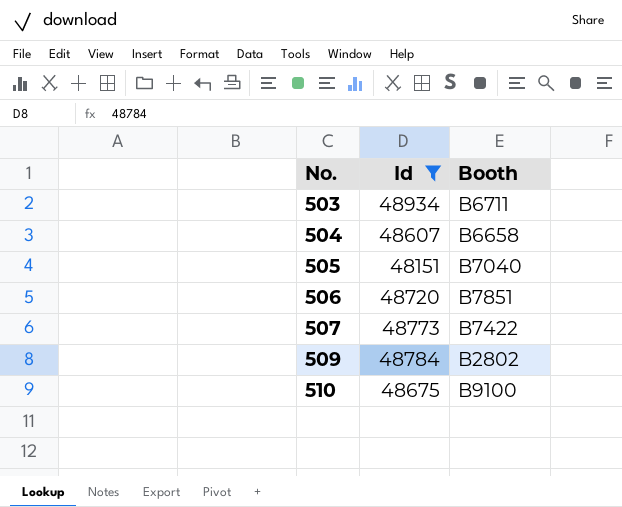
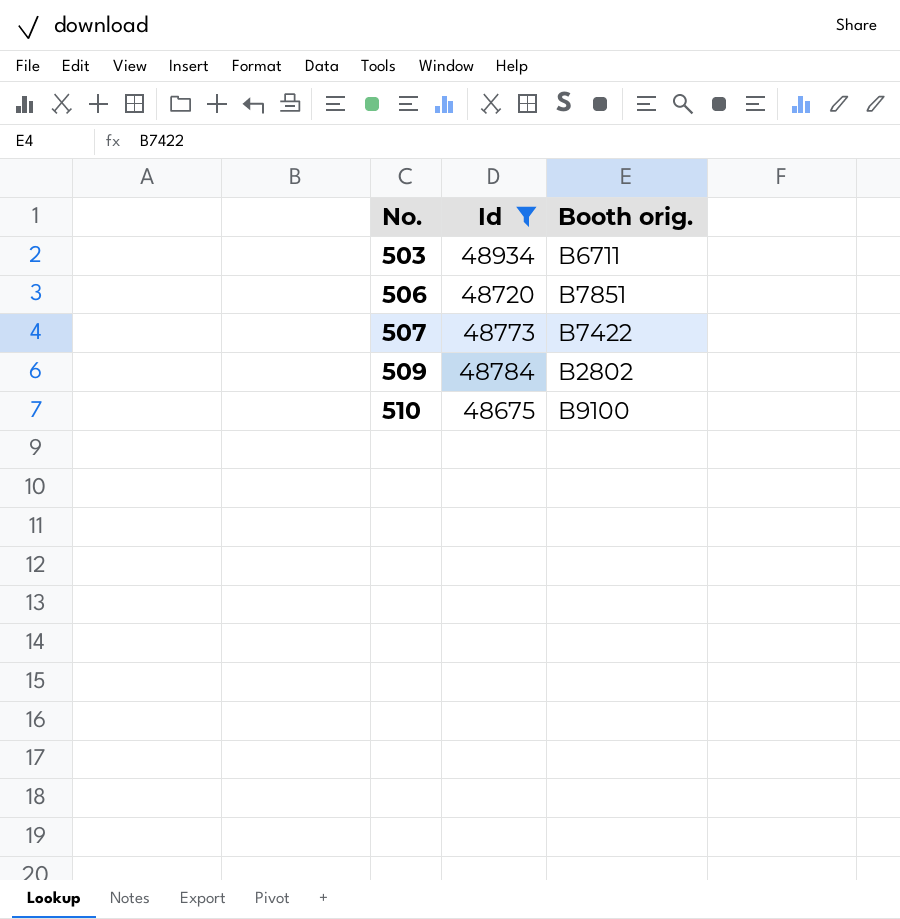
column name: Booth -> Booth orig.
row 504: 48607 | B6658 -> none
row 505: 48151 | B7040 -> none

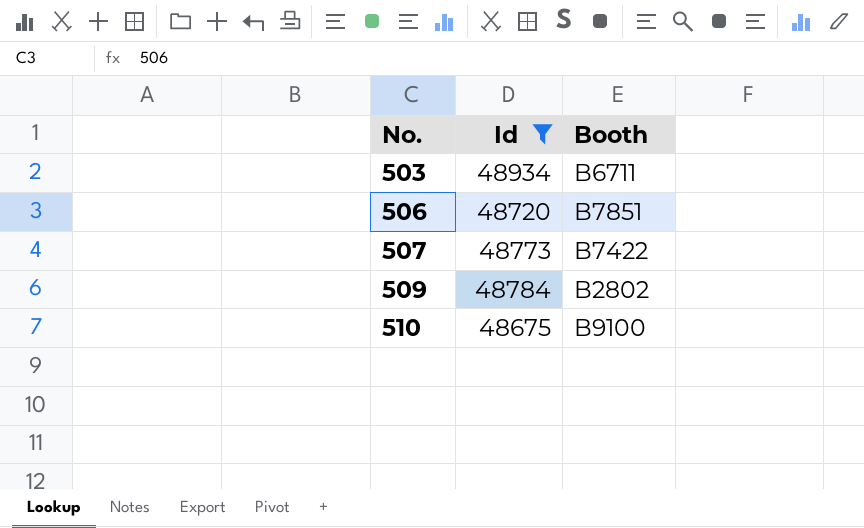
column name: Booth orig. -> Booth

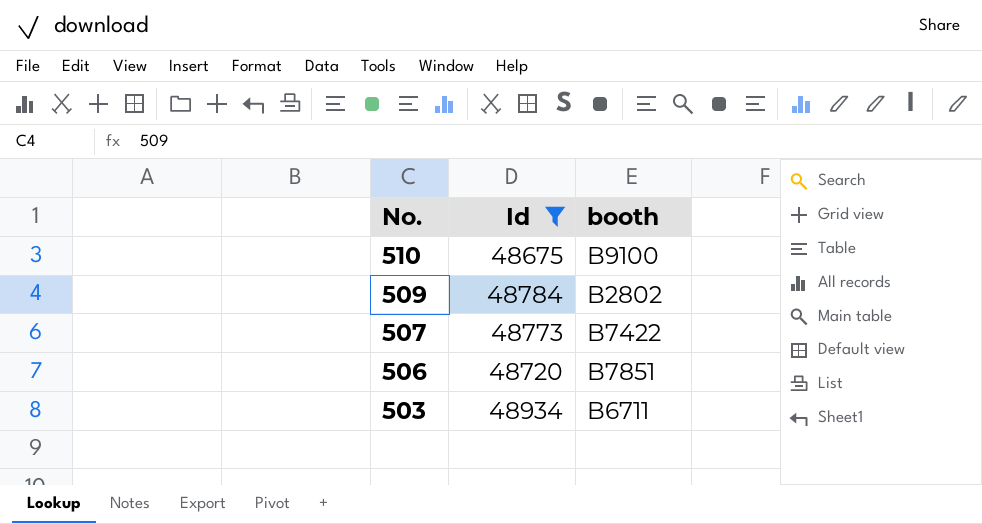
row order: No. ascending -> No. descending
column name: Booth -> booth

